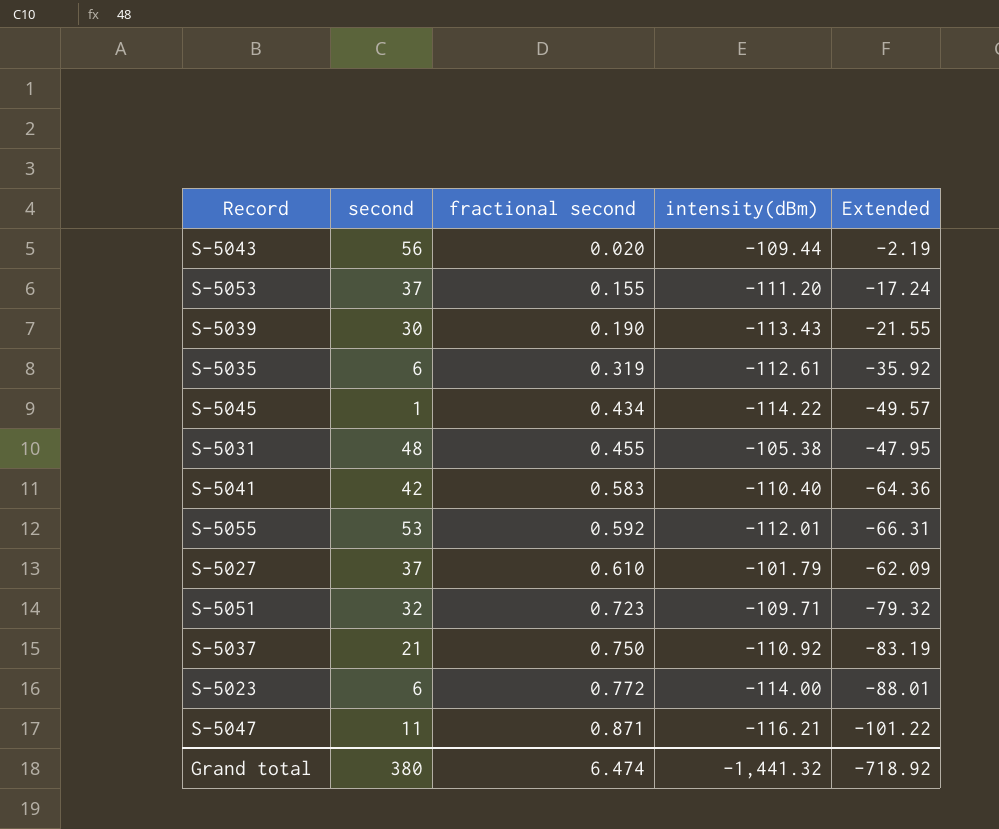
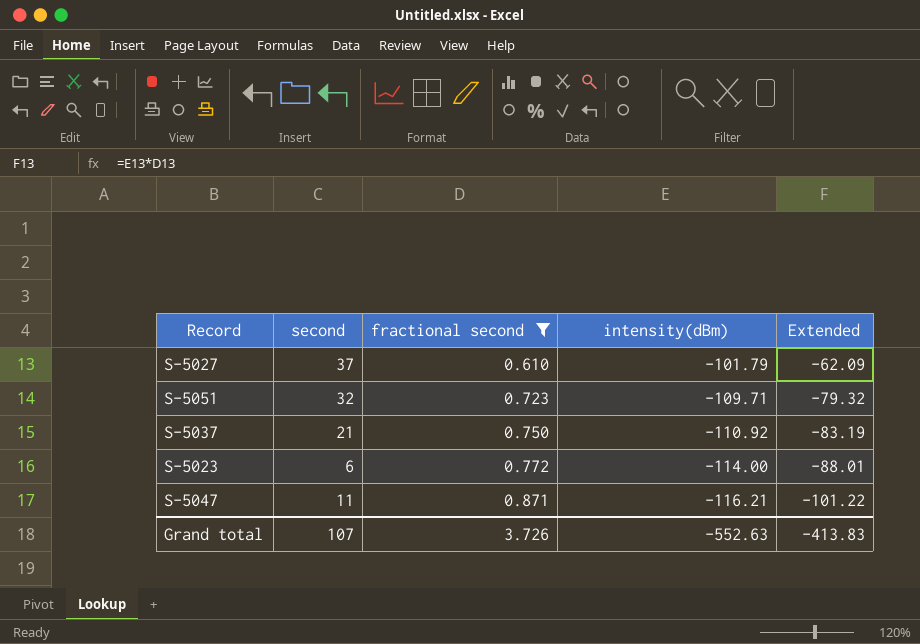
filter: none -> fractional second >= 0.610
Grand total | second: 380 -> 107
Grand total | fractional second: 6.474 -> 3.726
Grand total | intensity(dBm): -1,441.32 -> -552.63
Grand total | Extended: -718.92 -> -413.83

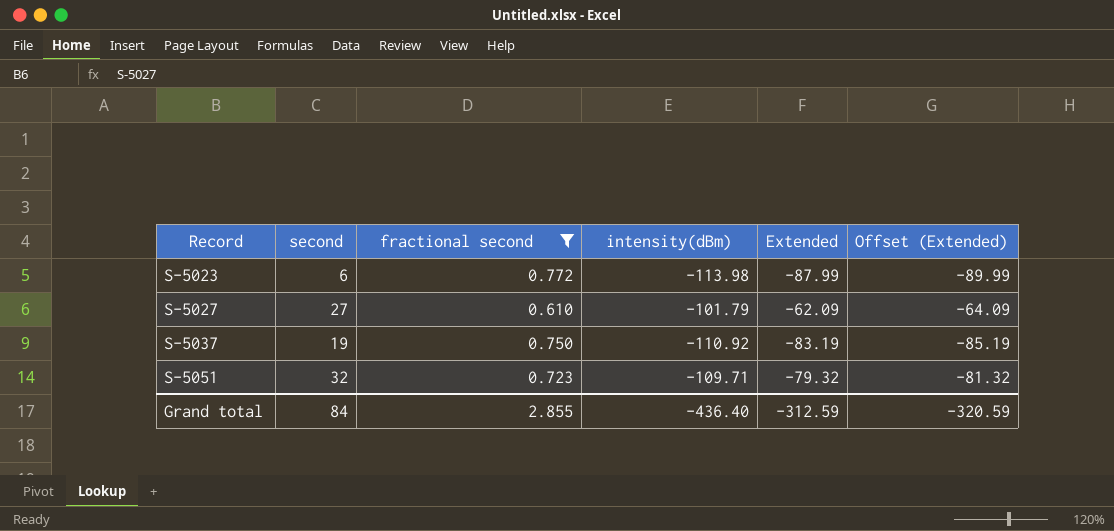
row order: fractional second ascending -> Record ascending
column Offset (Extended) | formula: none -> [Extended] - 2
row S-5047: 11 | 0.871 | -116.21 | -101.22 -> none
S-5023 | intensity(dBm): -114.00 -> -113.98
S-5023 | Extended: -88.01 -> -87.99
S-5027 | second: 37 -> 27
S-5037 | second: 21 -> 19
Grand total | second: 107 -> 84
Grand total | fractional second: 3.726 -> 2.855
Grand total | intensity(dBm): -552.63 -> -436.40
Grand total | Extended: -413.83 -> -312.59

